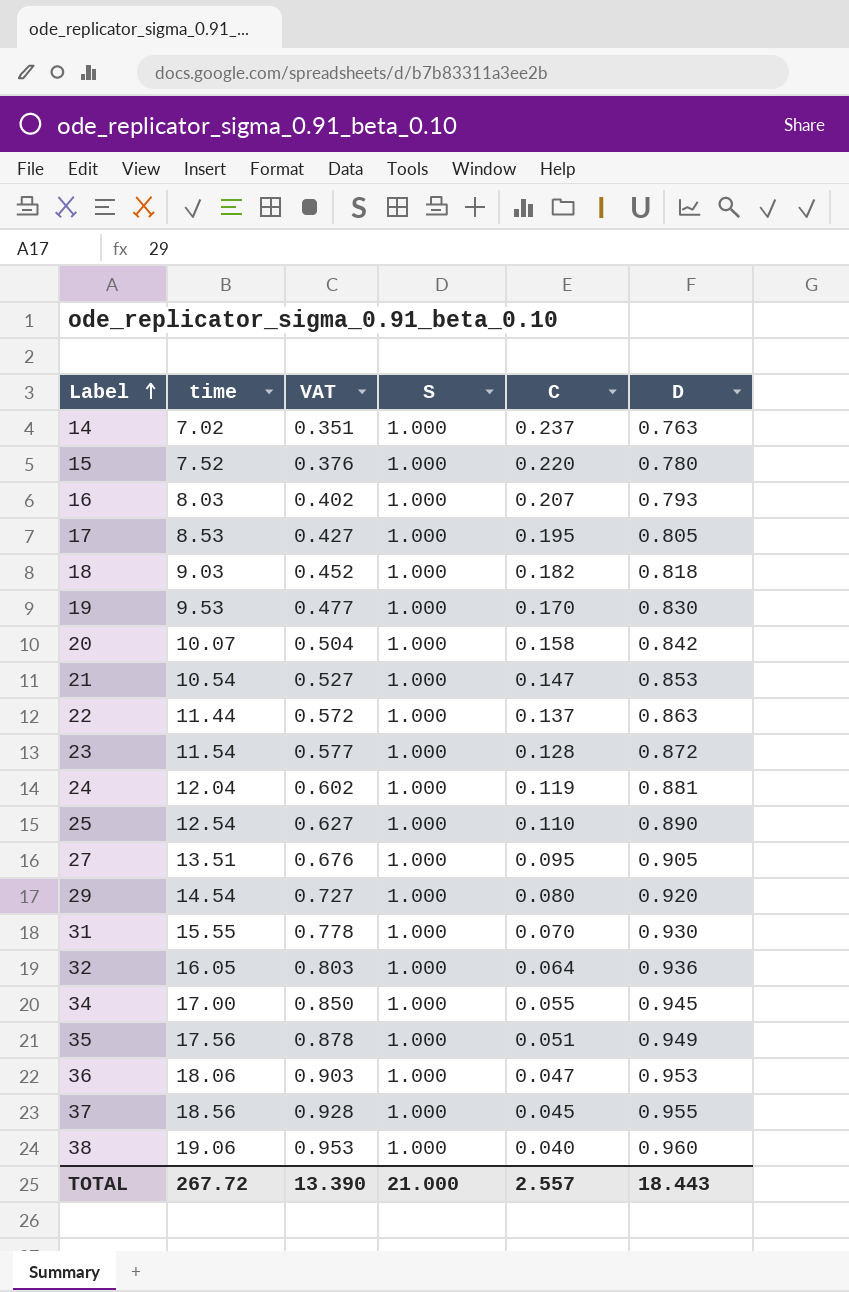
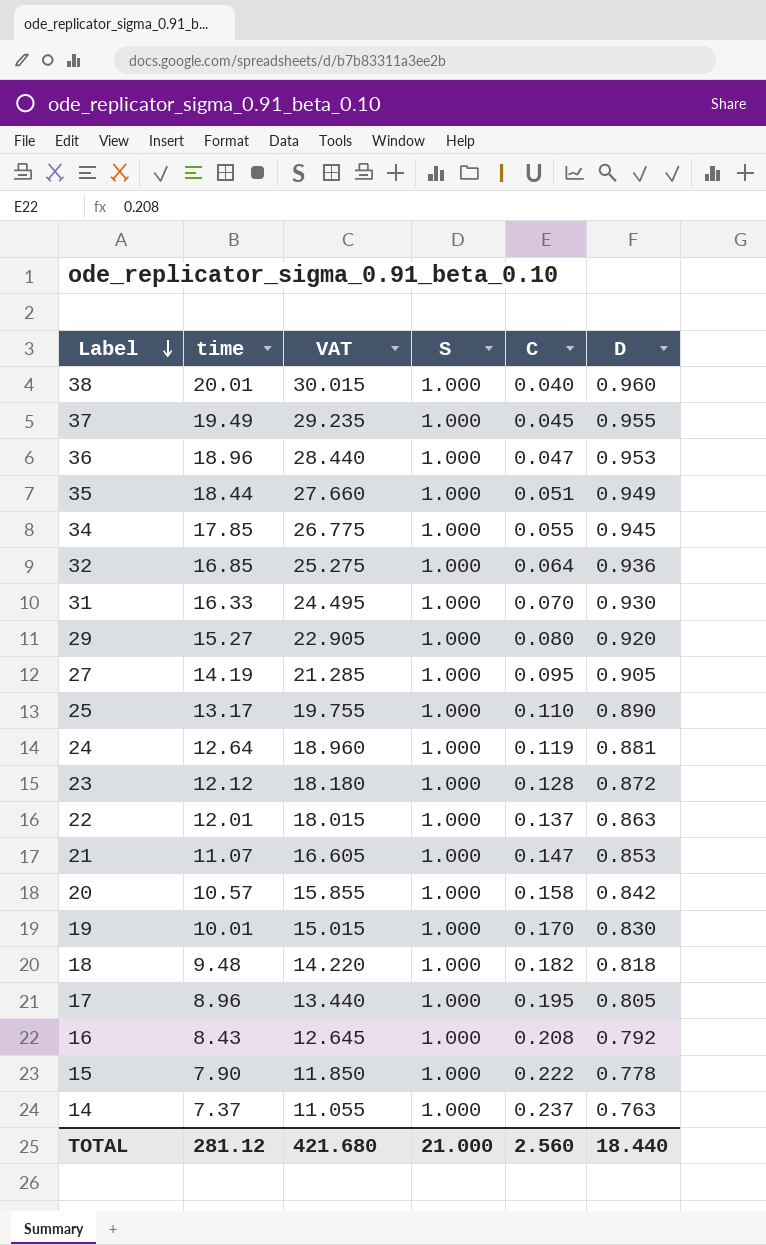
row order: Label ascending -> Label descending
column VAT | formula: [time] * 0.05 -> [time] * 1.5
38 | time: 19.06 -> 20.01
37 | time: 18.56 -> 19.49
36 | time: 18.06 -> 18.96
35 | time: 17.56 -> 18.44
34 | time: 17.00 -> 17.85
32 | time: 16.05 -> 16.85
31 | time: 15.55 -> 16.33
29 | time: 14.54 -> 15.27
27 | time: 13.51 -> 14.19
25 | time: 12.54 -> 13.17
24 | time: 12.04 -> 12.64
23 | time: 11.54 -> 12.12
22 | time: 11.44 -> 12.01
21 | time: 10.54 -> 11.07
20 | time: 10.07 -> 10.57
19 | time: 9.53 -> 10.01
18 | time: 9.03 -> 9.48
17 | time: 8.53 -> 8.96
16 | time: 8.03 -> 8.43
16 | C: 0.207 -> 0.208
16 | D: 0.793 -> 0.792
15 | time: 7.52 -> 7.90
15 | C: 0.220 -> 0.222
15 | D: 0.780 -> 0.778
14 | time: 7.02 -> 7.37
TOTAL | time: 267.72 -> 281.12
TOTAL | VAT: 13.390 -> 421.680
TOTAL | C: 2.557 -> 2.560
TOTAL | D: 18.443 -> 18.440

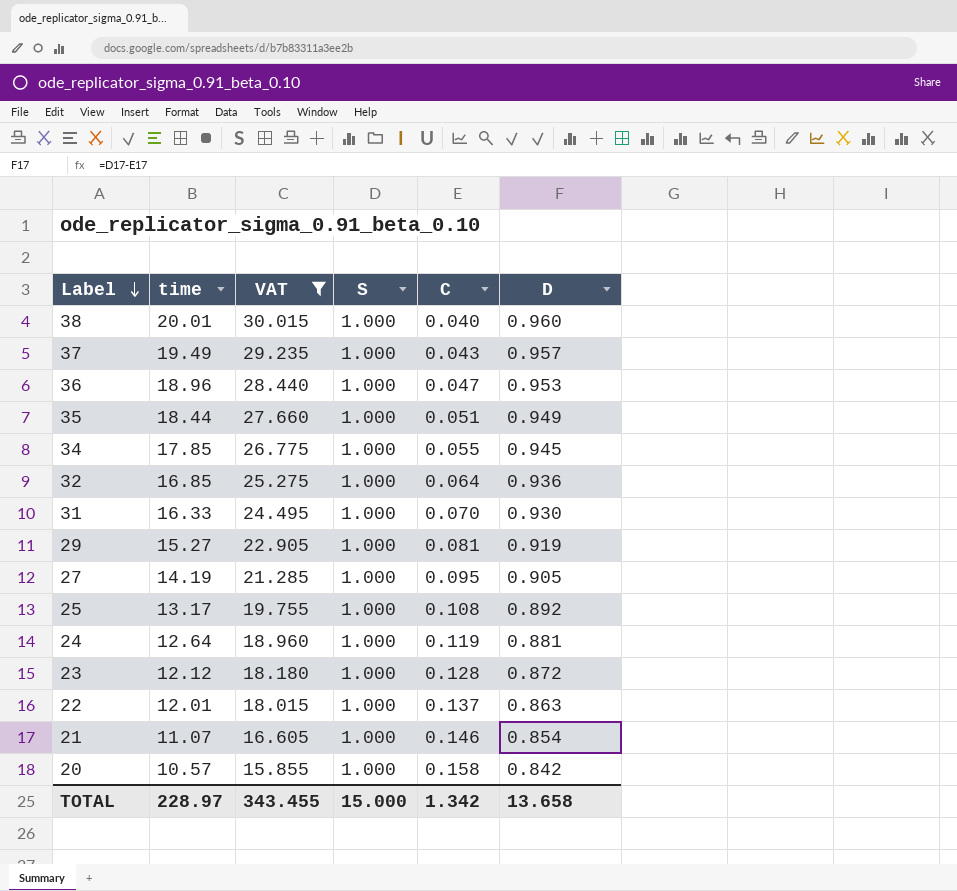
filter: none -> VAT >= 15.855
37 | C: 0.045 -> 0.043
37 | D: 0.955 -> 0.957
29 | C: 0.080 -> 0.081
29 | D: 0.920 -> 0.919
25 | C: 0.110 -> 0.108
25 | D: 0.890 -> 0.892
21 | C: 0.147 -> 0.146
21 | D: 0.853 -> 0.854
TOTAL | time: 281.12 -> 228.97
TOTAL | VAT: 421.680 -> 343.455
TOTAL | S: 21.000 -> 15.000
TOTAL | C: 2.560 -> 1.342
TOTAL | D: 18.440 -> 13.658

